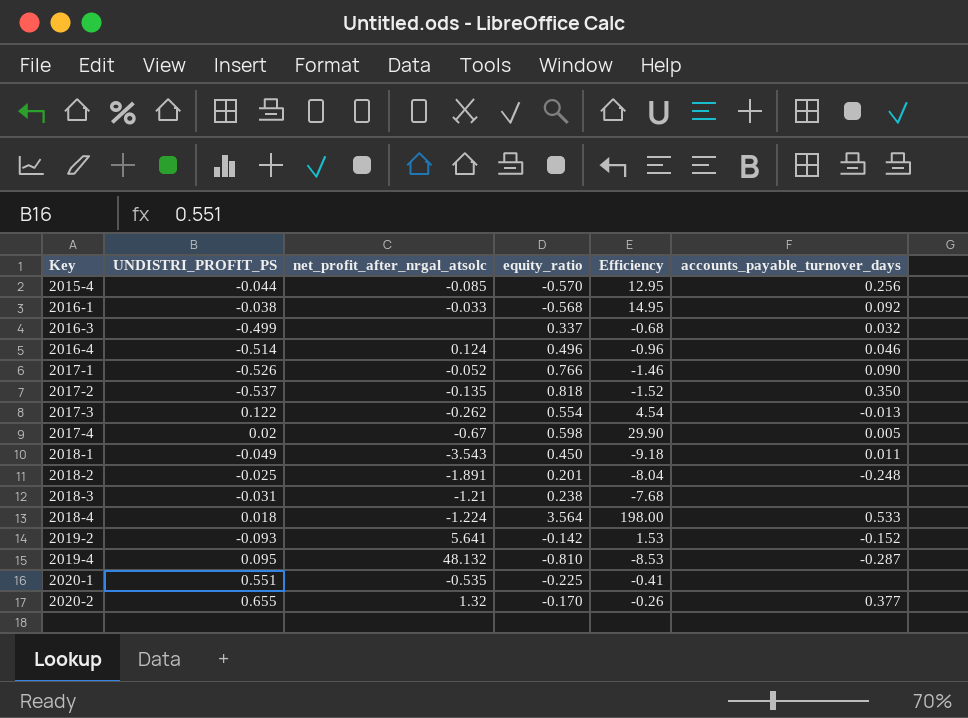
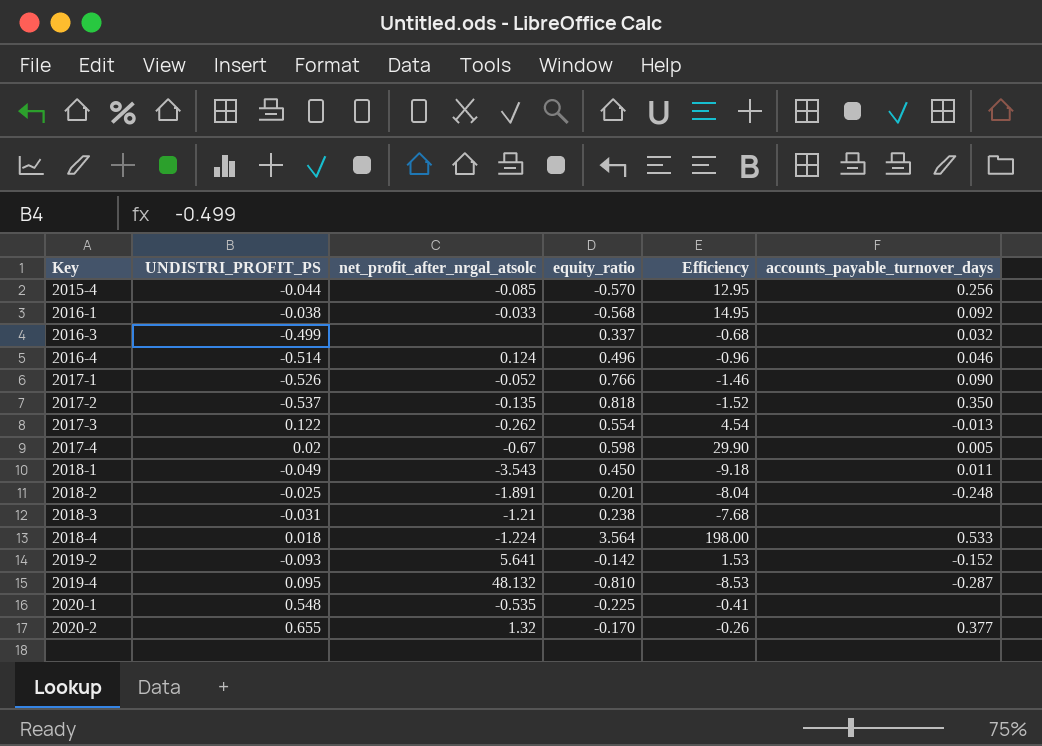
2020-1 | UNDISTRI_PROFIT_PS: 0.551 -> 0.548

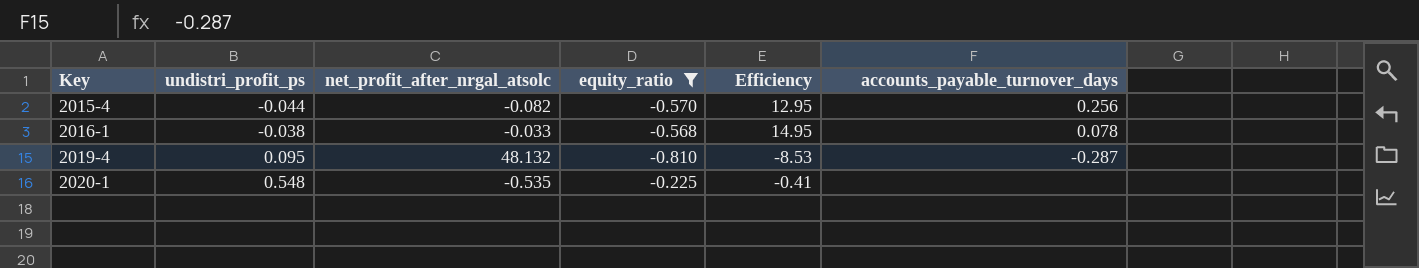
filter: none -> equity_ratio <= -0.225
column name: UNDISTRI_PROFIT_PS -> undistri_profit_ps
2015-4 | net_profit_after_nrgal_atsolc: -0.085 -> -0.082
2016-1 | accounts_payable_turnover_days: 0.092 -> 0.078

